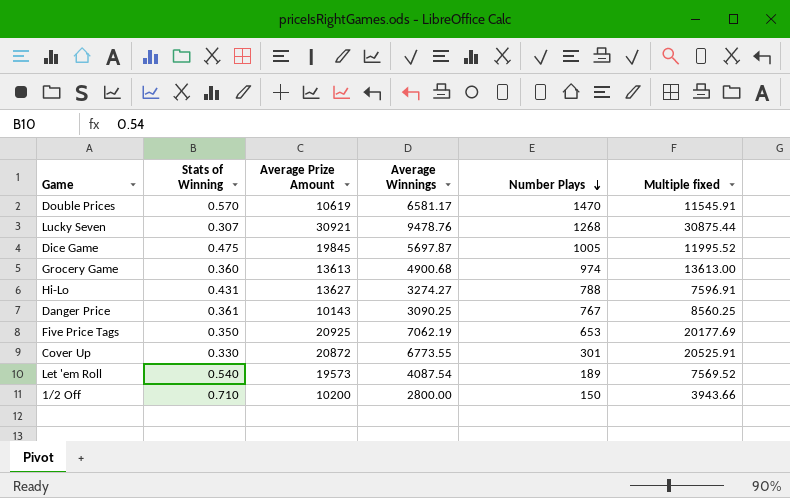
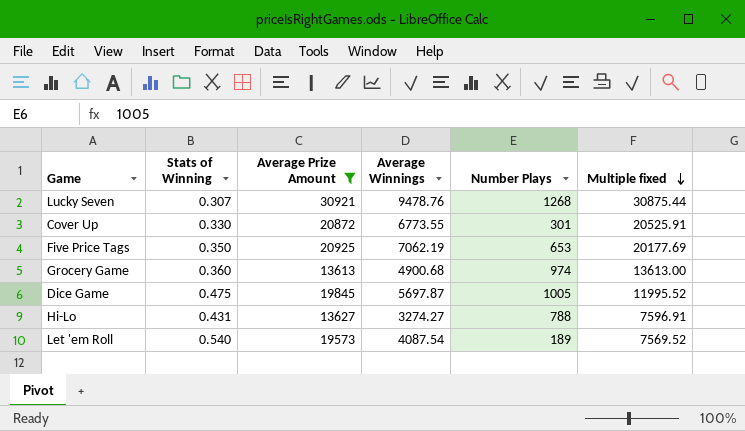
filter: none -> Average Prize Amount >= 13613
row order: Number Plays descending -> Multiple fixed descending

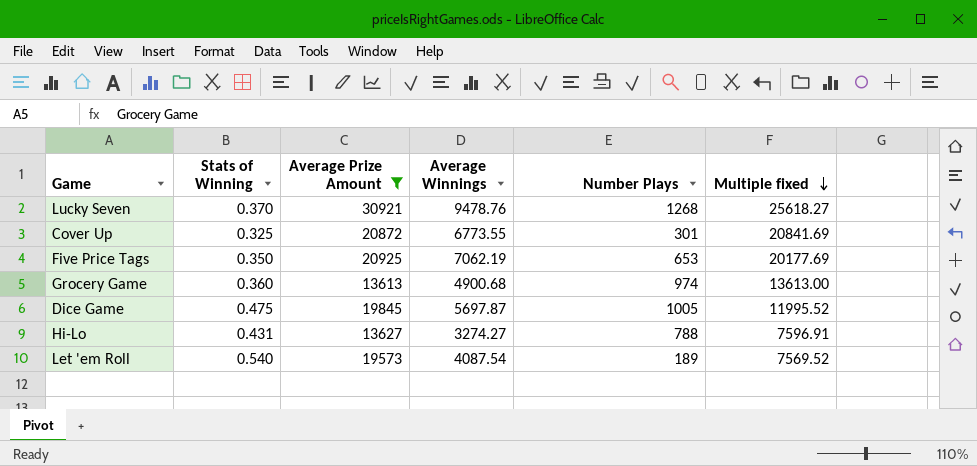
Lucky Seven | Stats of Winning: 0.307 -> 0.370
Lucky Seven | Multiple fixed: 30875.44 -> 25618.27
Cover Up | Stats of Winning: 0.330 -> 0.325
Cover Up | Multiple fixed: 20525.91 -> 20841.69

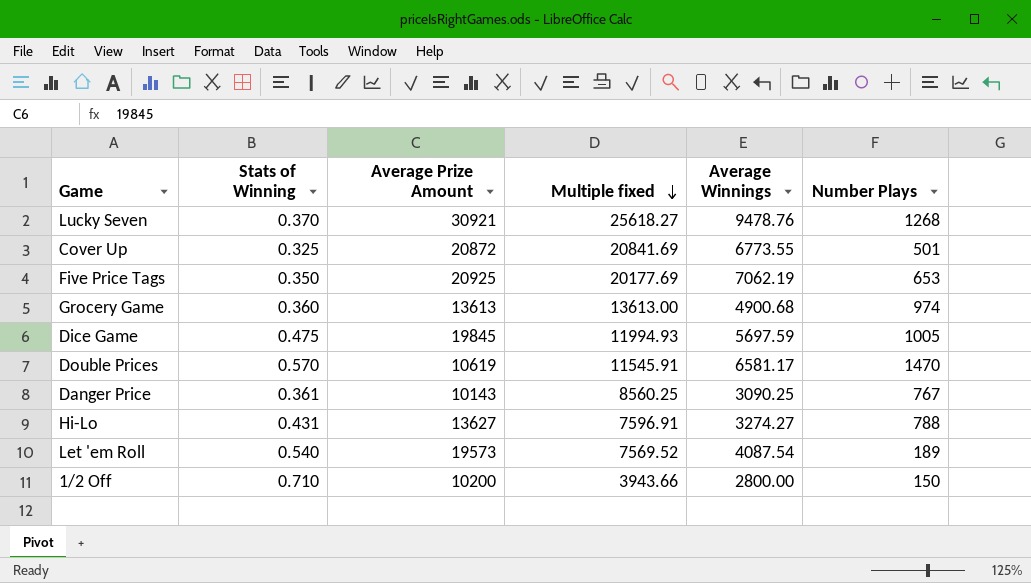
filter: Average Prize Amount >= 13613 -> none
column Multiple fixed | position: 6 -> 4
Cover Up | Number Plays: 301 -> 501
Dice Game | Multiple fixed: 11995.52 -> 11994.93
Dice Game | Average Winnings: 5697.87 -> 5697.59

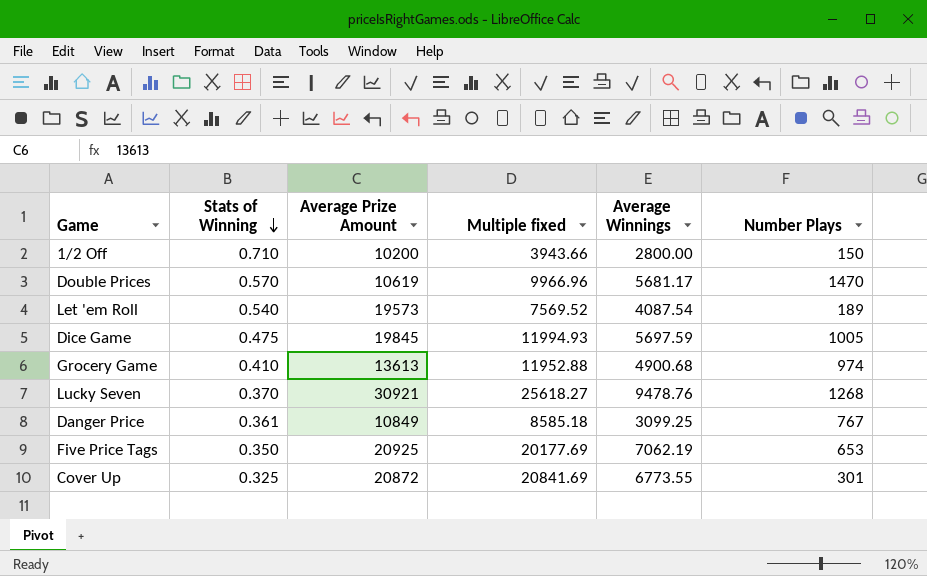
row order: Multiple fixed descending -> Stats of Winning descending
row Hi-Lo: 0.431 | 13627 | 7596.91 | 3274.27 | 788 -> none
Double Prices | Multiple fixed: 11545.91 -> 9966.96
Double Prices | Average Winnings: 6581.17 -> 5681.17
Grocery Game | Stats of Winning: 0.360 -> 0.410
Grocery Game | Multiple fixed: 13613.00 -> 11952.88
Danger Price | Average Prize Amount: 10143 -> 10849
Danger Price | Multiple fixed: 8560.25 -> 8585.18
Danger Price | Average Winnings: 3090.25 -> 3099.25
Cover Up | Number Plays: 501 -> 301

